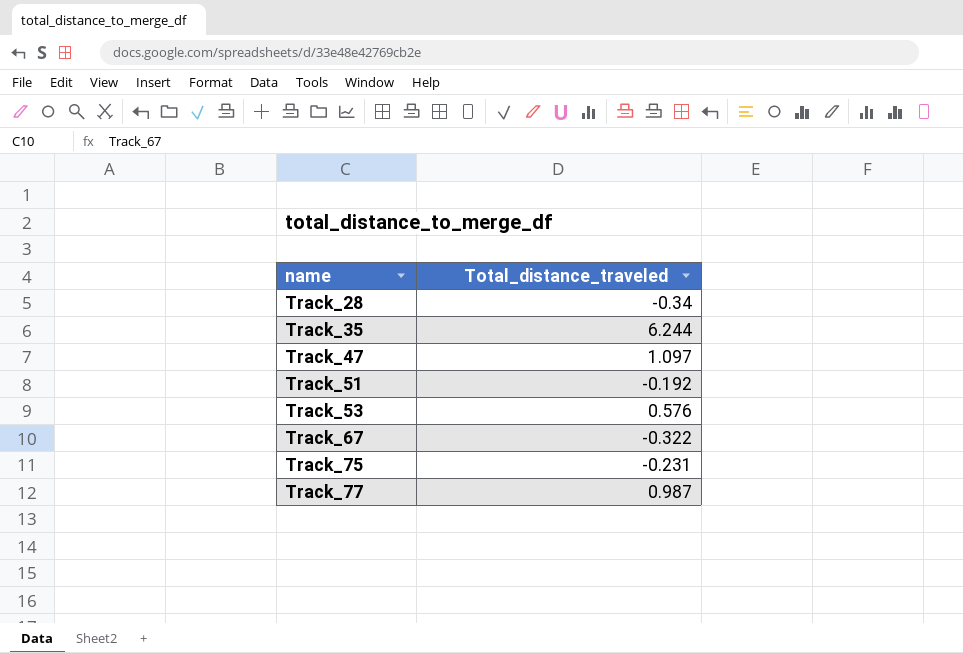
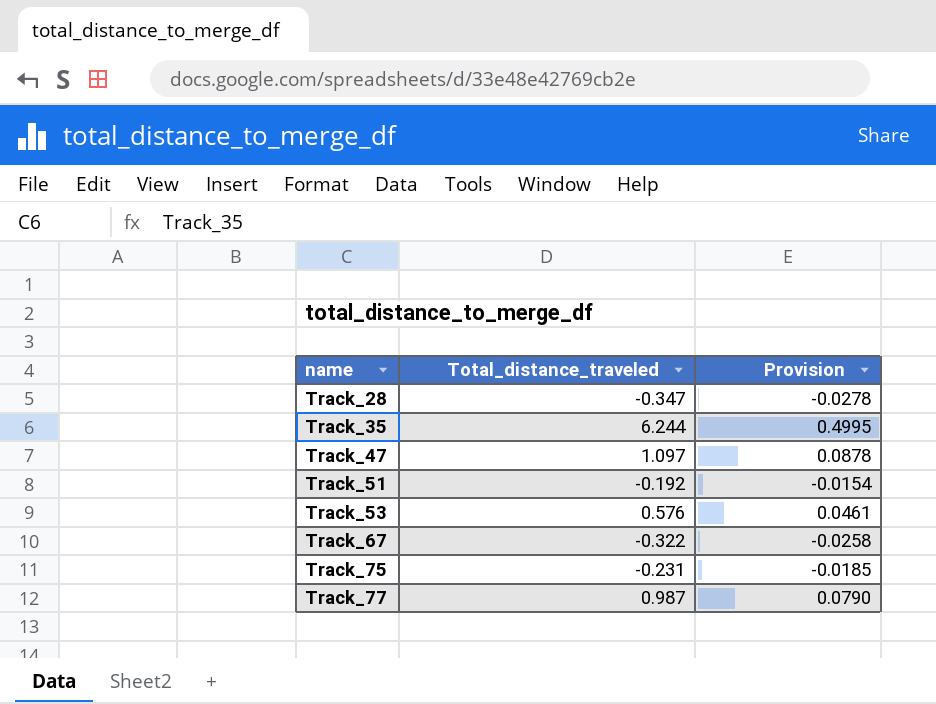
column Provision | formula: none -> [Total_distance_traveled] * 0.08
Track_28 | Total_distance_traveled: -0.34 -> -0.347

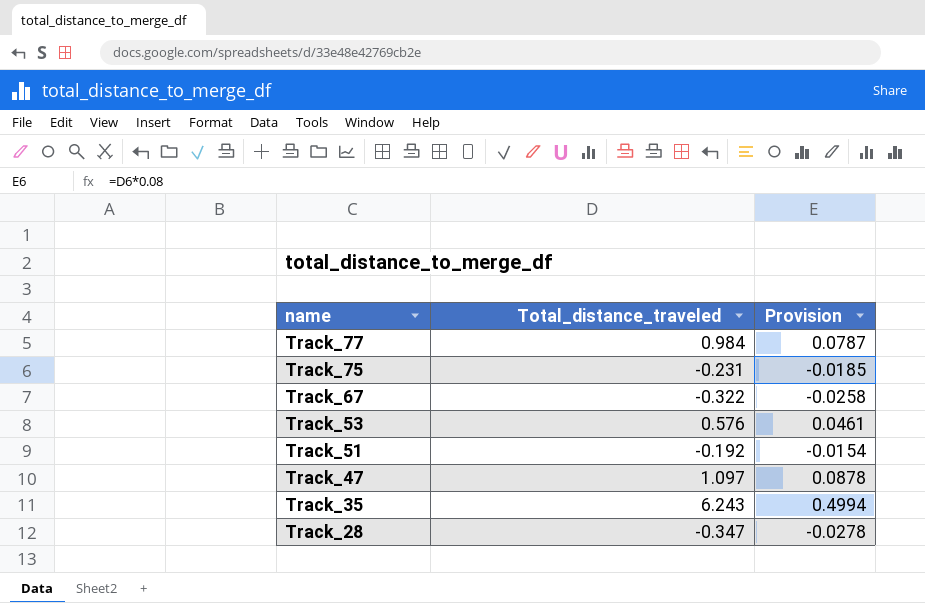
row order: name ascending -> name descending
Track_77 | Total_distance_traveled: 0.987 -> 0.984
Track_77 | Provision: 0.0790 -> 0.0787
Track_35 | Total_distance_traveled: 6.244 -> 6.243
Track_35 | Provision: 0.4995 -> 0.4994

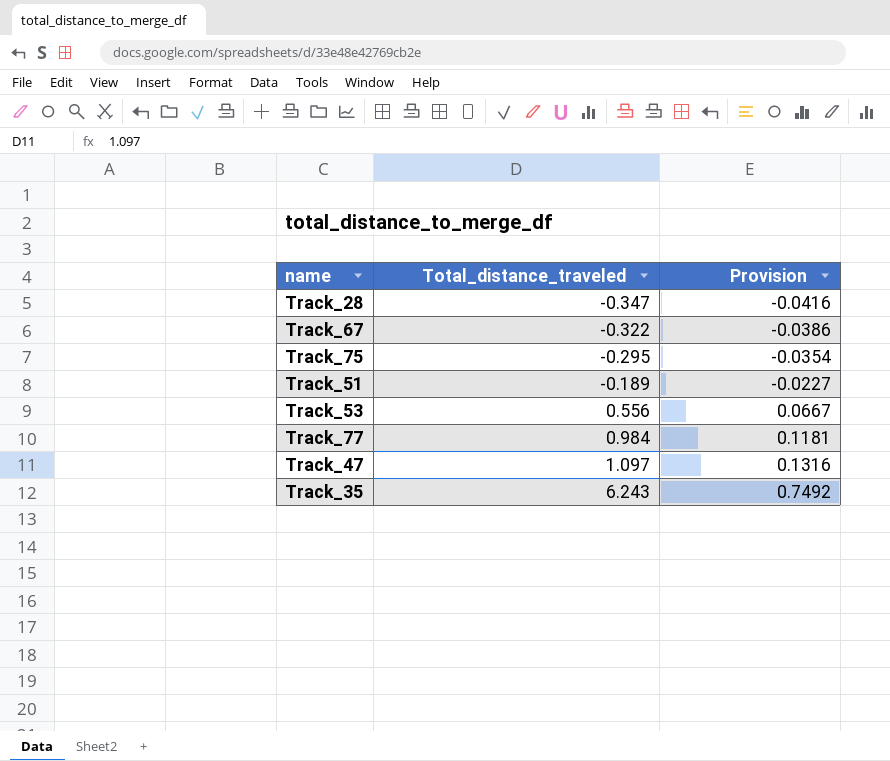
row order: name descending -> Total_distance_traveled ascending
column Provision | formula: [Total_distance_traveled] * 0.08 -> [Total_distance_traveled] * 0.12
Track_75 | Total_distance_traveled: -0.231 -> -0.295
Track_51 | Total_distance_traveled: -0.192 -> -0.189
Track_53 | Total_distance_traveled: 0.576 -> 0.556

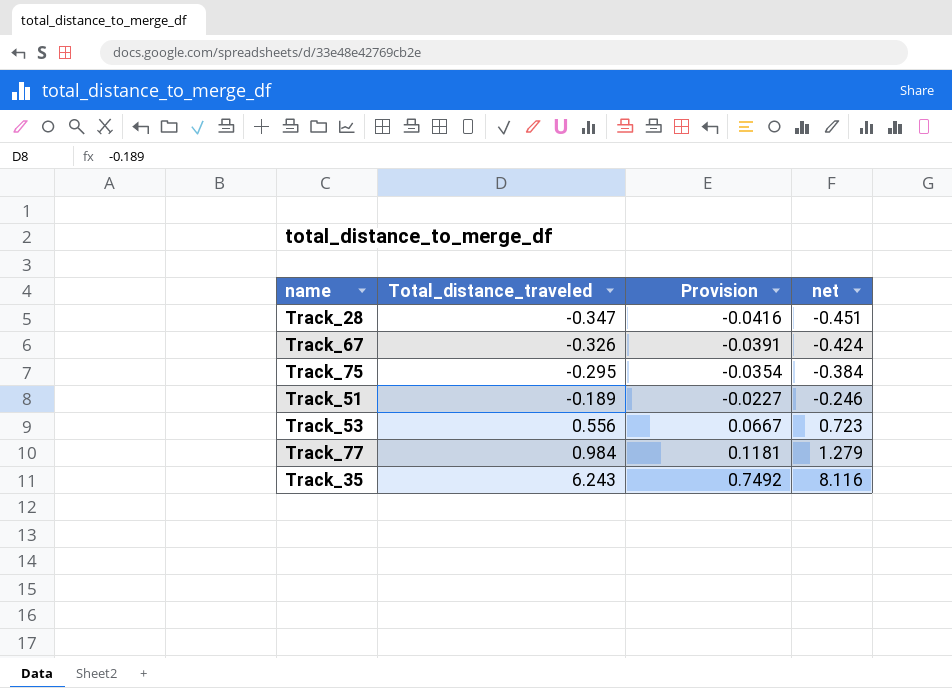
column net | formula: none -> [Total_distance_traveled] * 1.3
row Track_47: 1.097 | 0.1316 -> none
Track_67 | Total_distance_traveled: -0.322 -> -0.326
Track_67 | Provision: -0.0386 -> -0.0391

